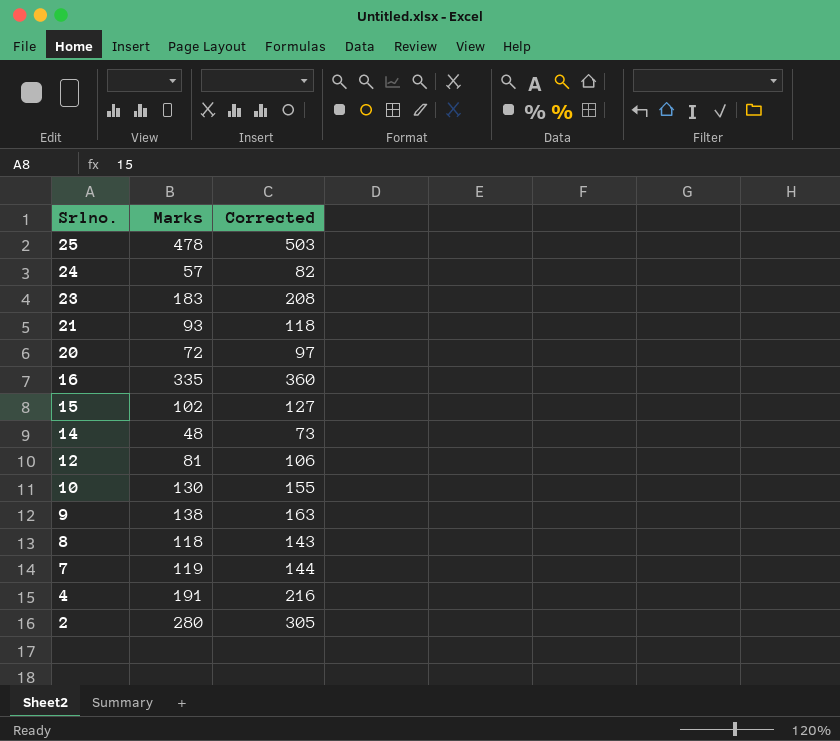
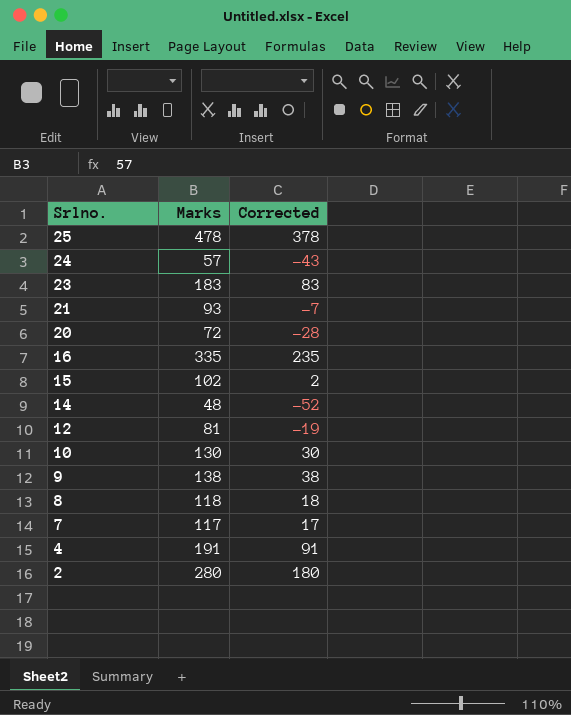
column Corrected | formula: [Marks] + 25 -> [Marks] - 100
7 | Marks: 119 -> 117

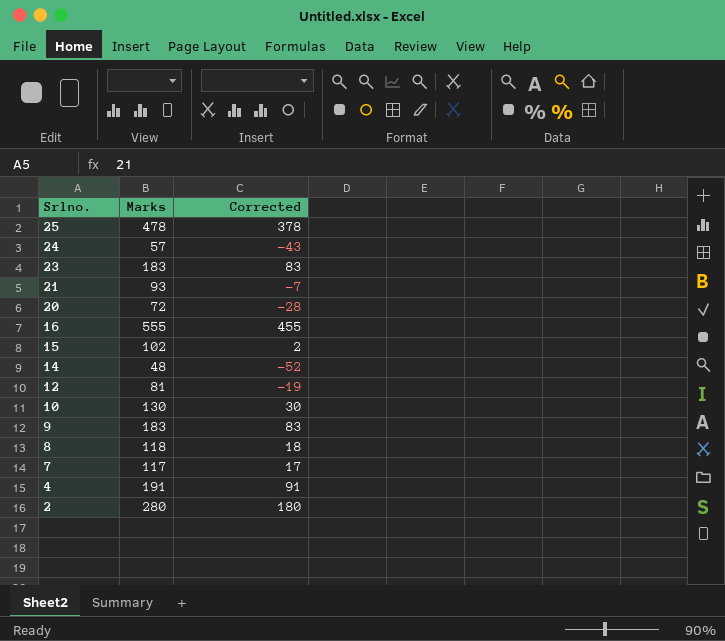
16 | Marks: 335 -> 555
16 | Corrected: 235 -> 455
9 | Marks: 138 -> 183
9 | Corrected: 38 -> 83

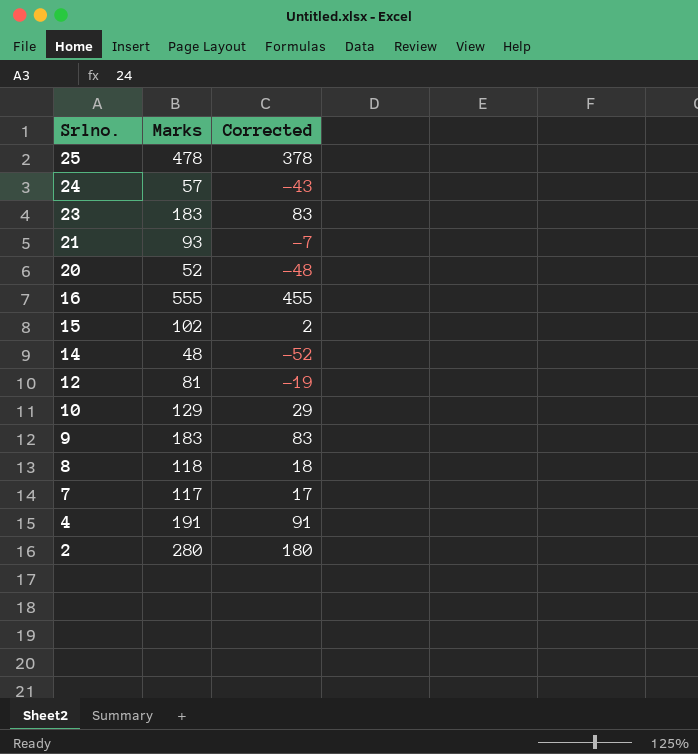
20 | Marks: 72 -> 52
20 | Corrected: -28 -> -48
10 | Marks: 130 -> 129
10 | Corrected: 30 -> 29

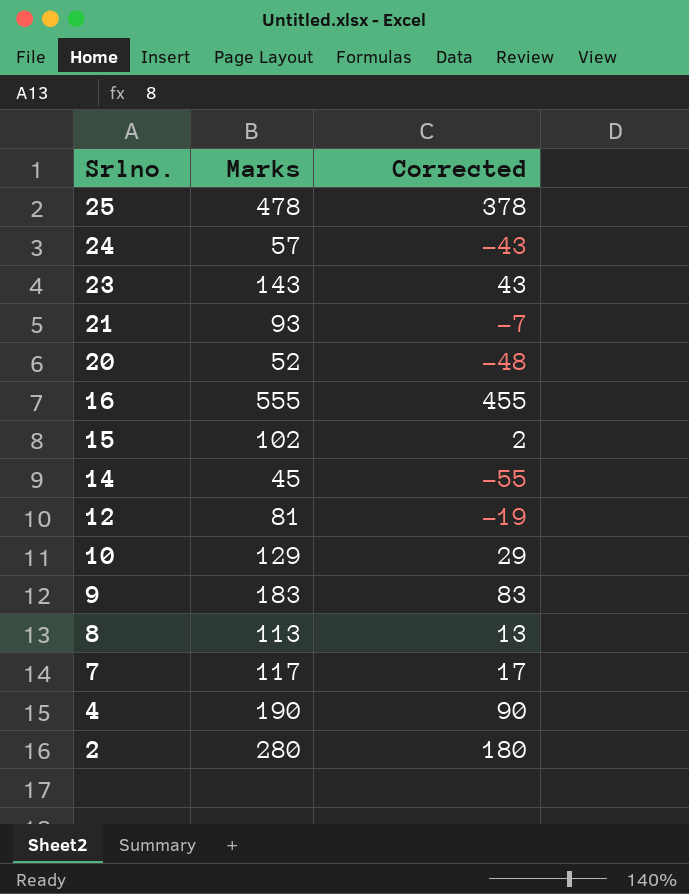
23 | Marks: 183 -> 143
23 | Corrected: 83 -> 43
14 | Marks: 48 -> 45
14 | Corrected: -52 -> -55
8 | Marks: 118 -> 113
8 | Corrected: 18 -> 13
4 | Marks: 191 -> 190
4 | Corrected: 91 -> 90

